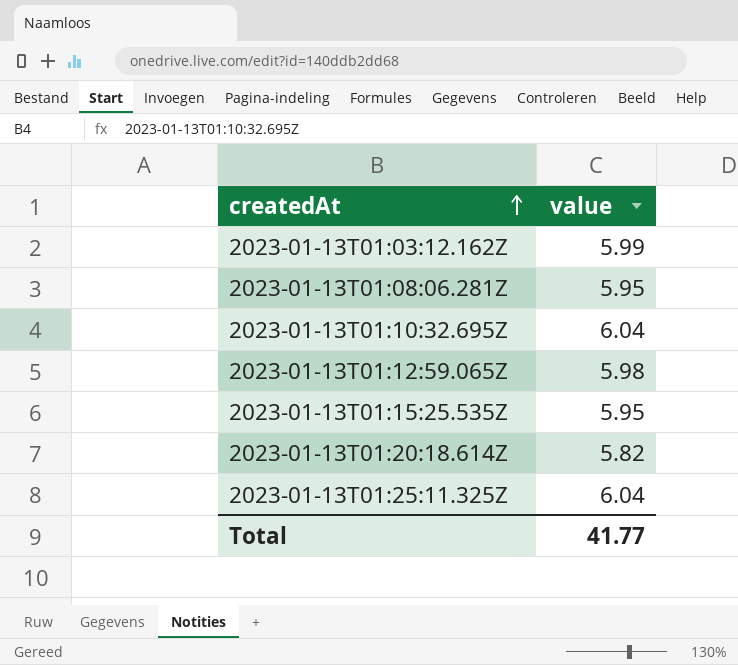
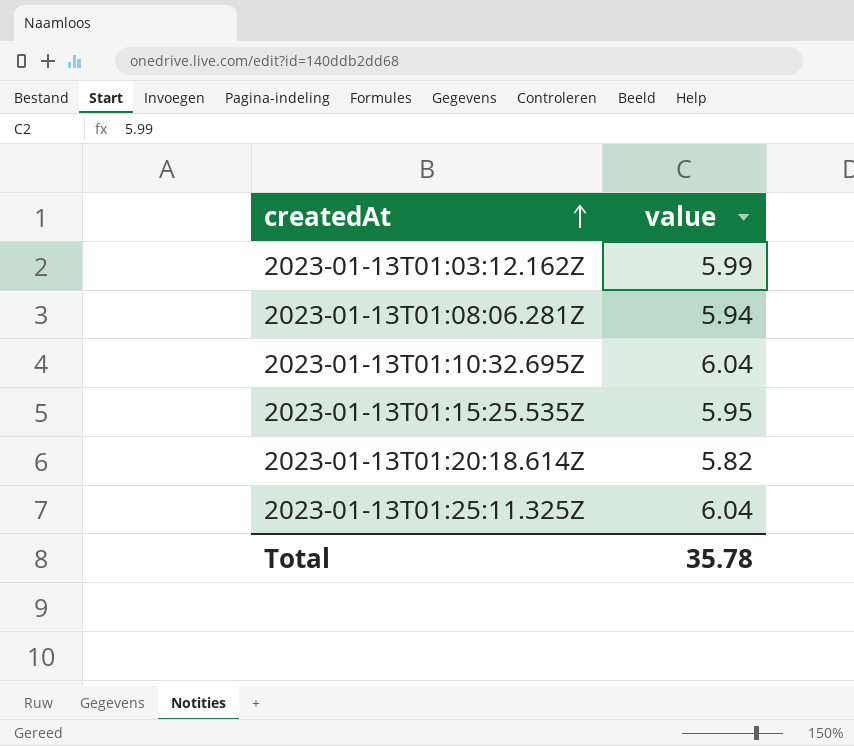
row 2023-01-13T01:12:59.065Z: 5.98 -> none
2023-01-13T01:08:06.281Z | value: 5.95 -> 5.94
Total | value: 41.77 -> 35.78

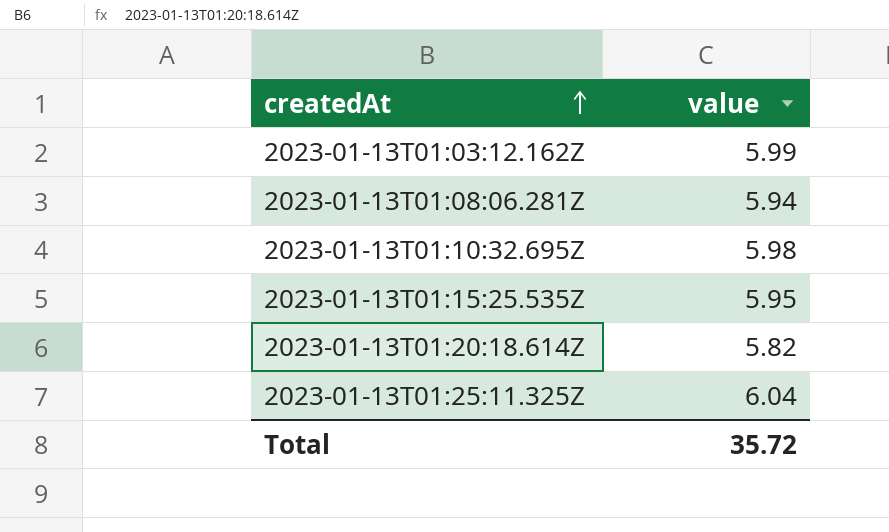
2023-01-13T01:10:32.695Z | value: 6.04 -> 5.98
Total | value: 35.78 -> 35.72

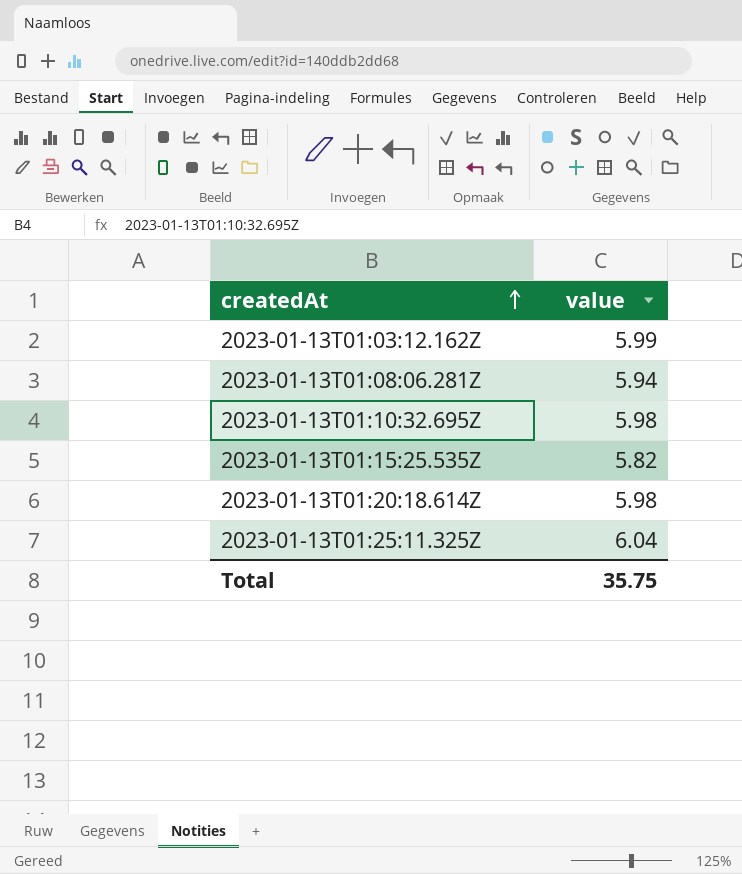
2023-01-13T01:15:25.535Z | value: 5.95 -> 5.82
2023-01-13T01:20:18.614Z | value: 5.82 -> 5.98
Total | value: 35.72 -> 35.75

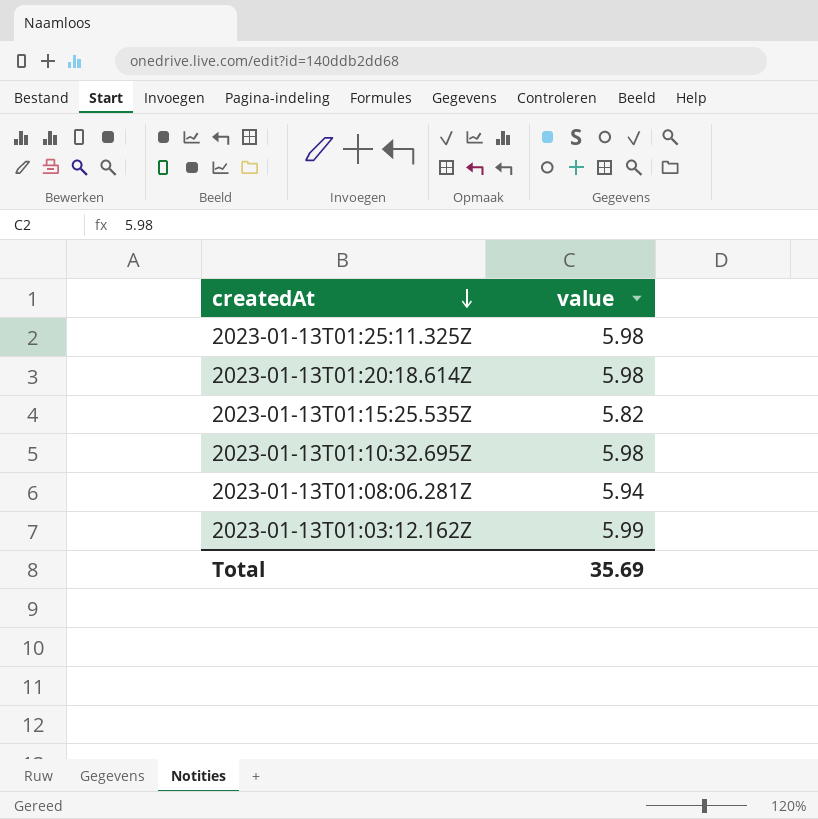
row order: createdAt ascending -> createdAt descending
2023-01-13T01:25:11.325Z | value: 6.04 -> 5.98
Total | value: 35.75 -> 35.69

